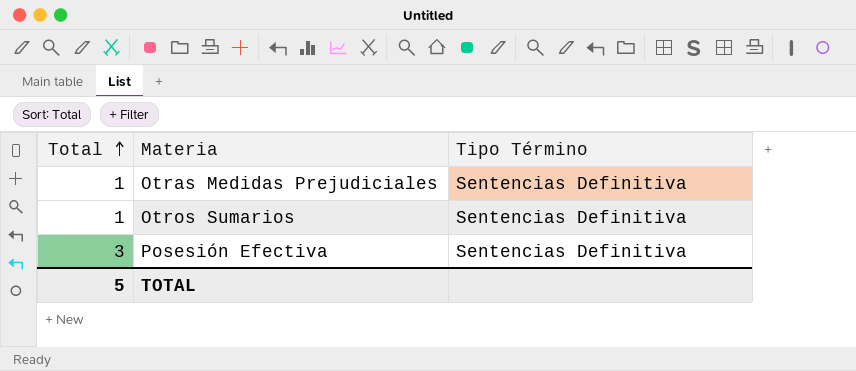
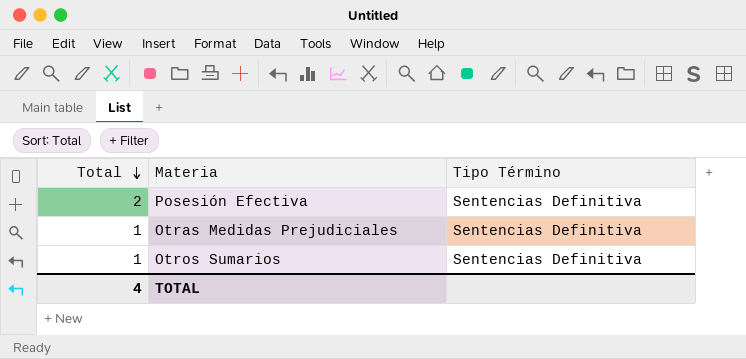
row order: Total ascending -> Total descending
Posesión Efectiva | Total: 3 -> 2
TOTAL | Total: 5 -> 4

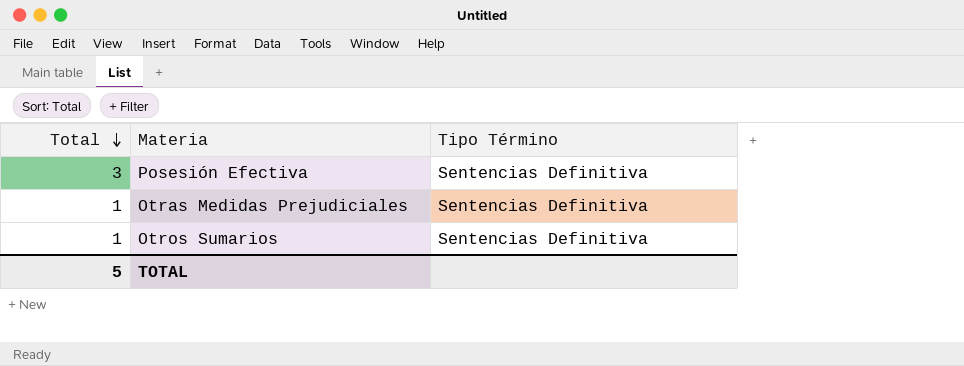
Posesión Efectiva | Total: 2 -> 3
TOTAL | Total: 4 -> 5

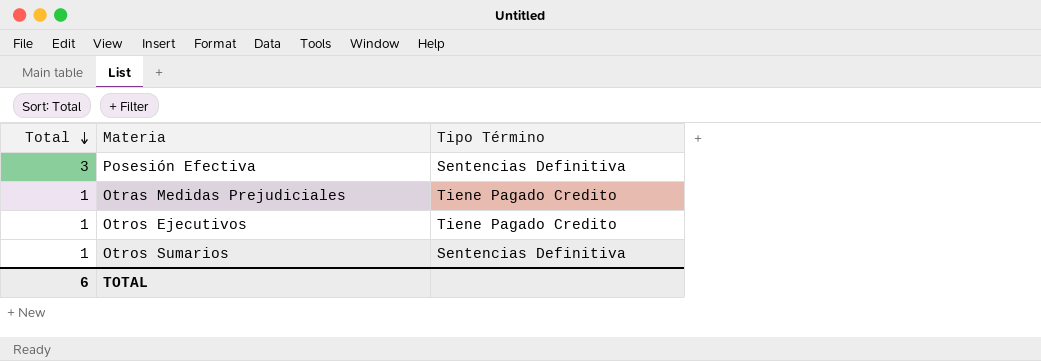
Otras Medidas Prejudiciales | Tipo Término: Sentencias Definitiva -> Tiene Pagado Credito
row Otros Ejecutivos: none -> 1 | Tiene Pagado Credito
TOTAL | Total: 5 -> 6

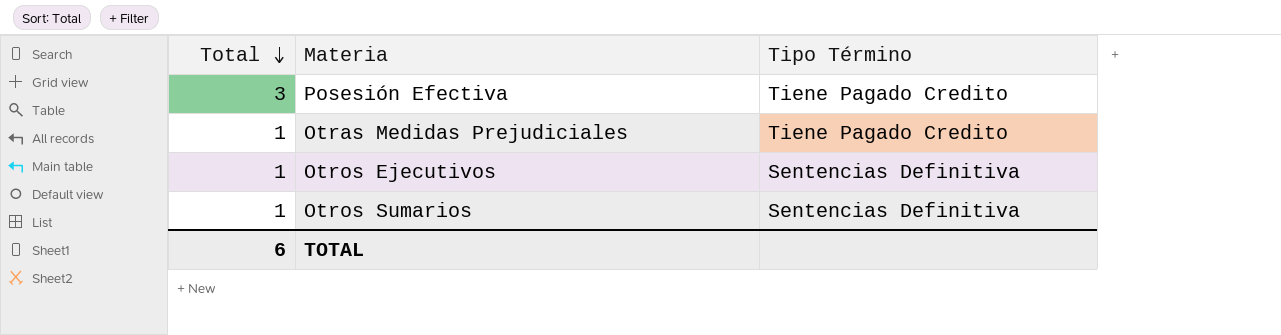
Posesión Efectiva | Tipo Término: Sentencias Definitiva -> Tiene Pagado Credito
Otros Ejecutivos | Tipo Término: Tiene Pagado Credito -> Sentencias Definitiva

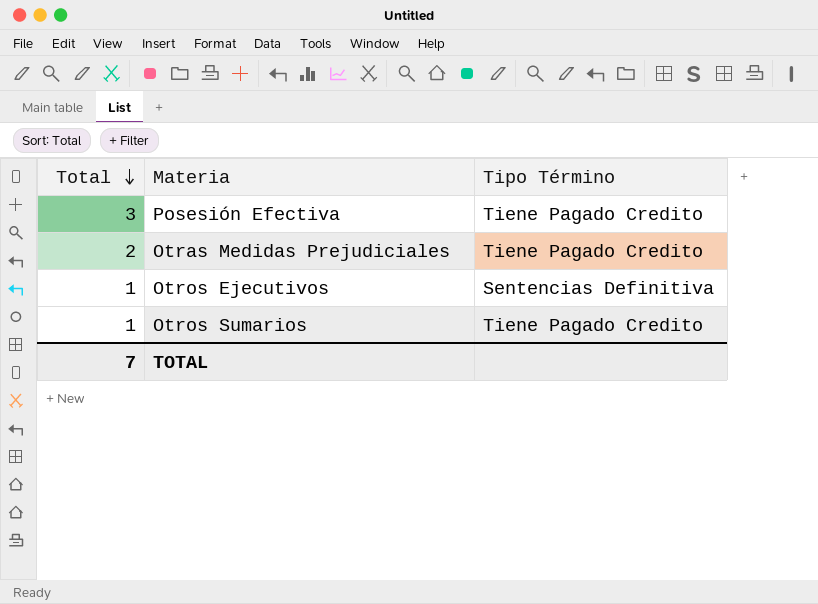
Otras Medidas Prejudiciales | Total: 1 -> 2
Otros Sumarios | Tipo Término: Sentencias Definitiva -> Tiene Pagado Credito
TOTAL | Total: 6 -> 7

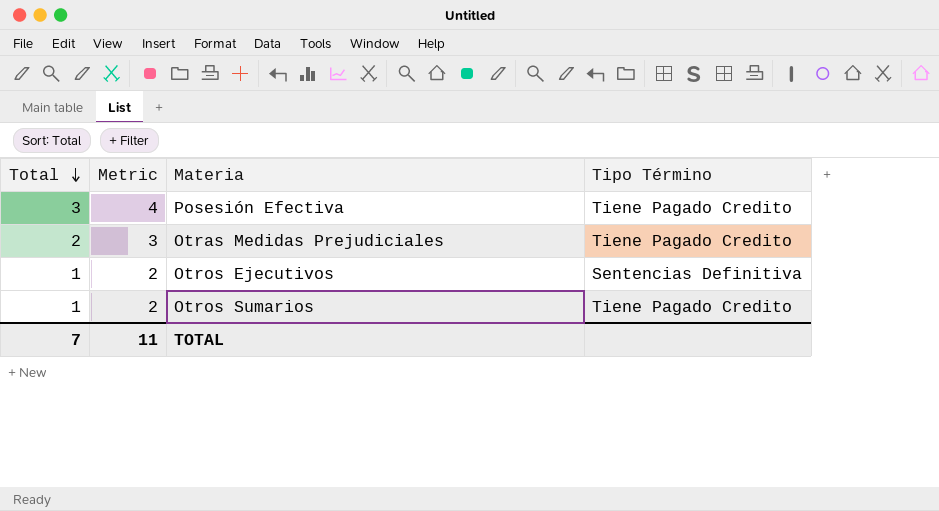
column Metric | formula: none -> [Total] + 1

